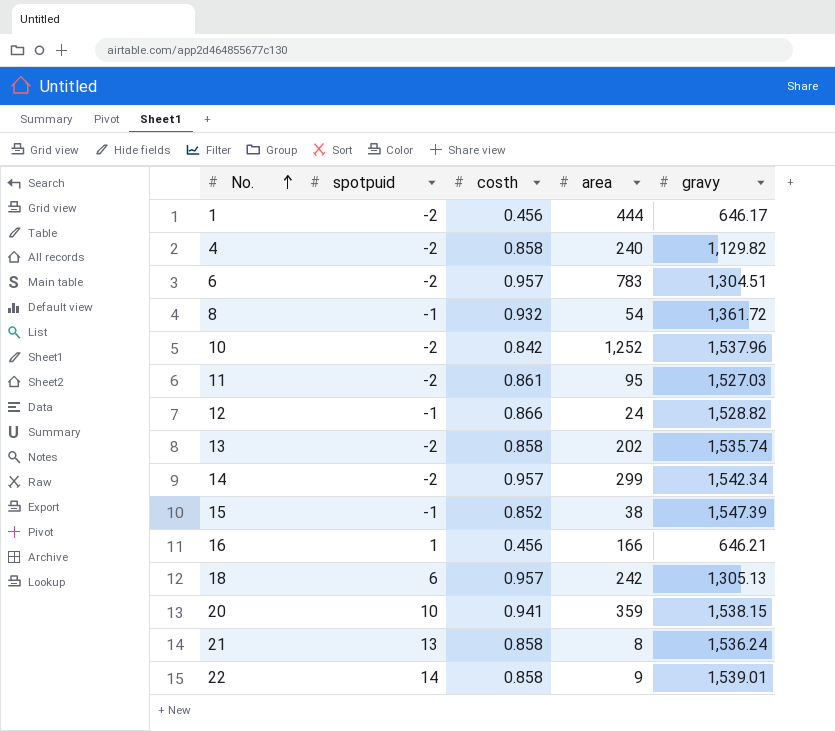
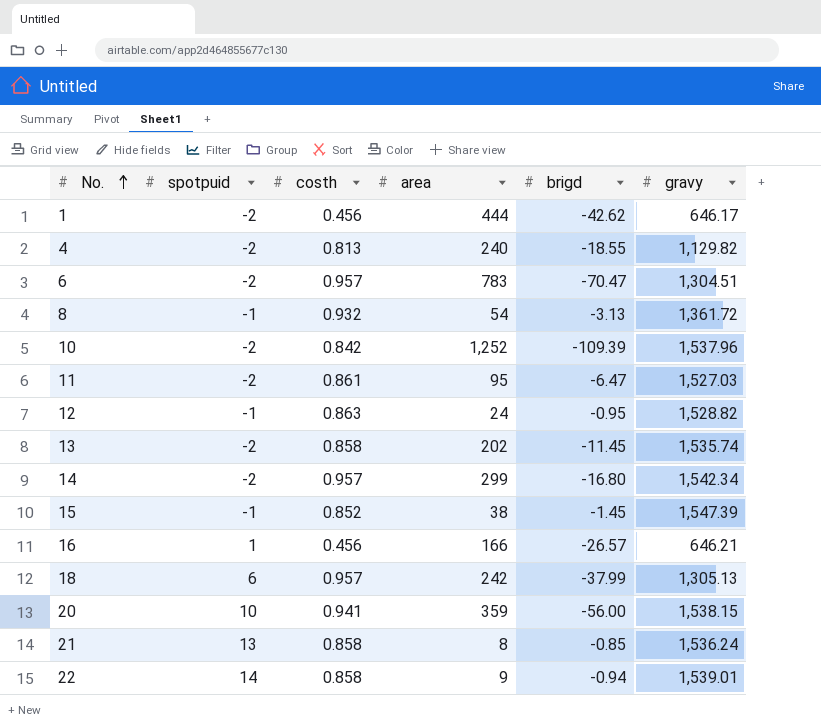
column brigd | position: none -> 5
4 | costh: 0.858 -> 0.813
12 | costh: 0.866 -> 0.863

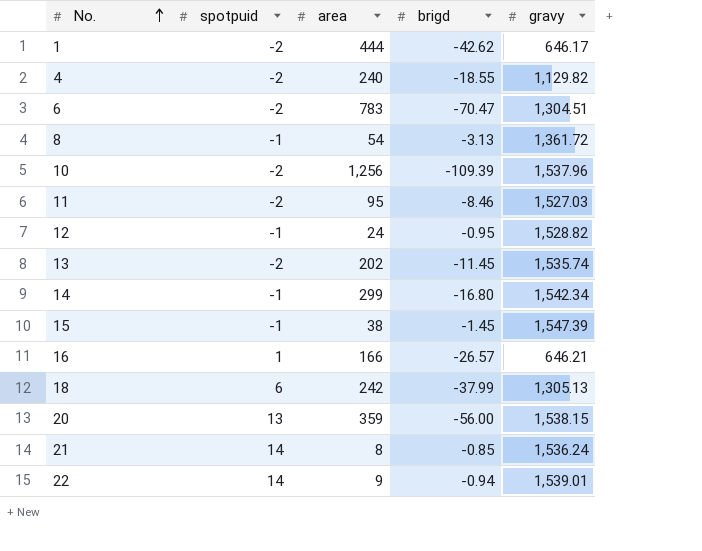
column costh | position: 3 -> none
10 | area: 1,252 -> 1,256
11 | brigd: -6.47 -> -8.46
14 | spotpuid: -2 -> -1
20 | spotpuid: 10 -> 13
21 | spotpuid: 13 -> 14

